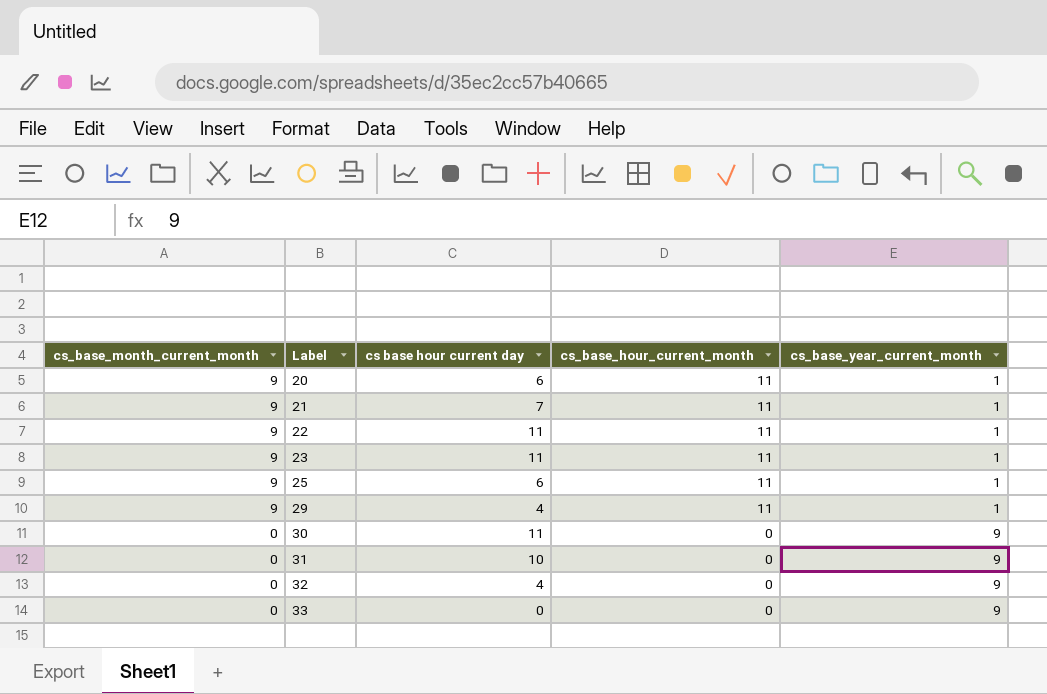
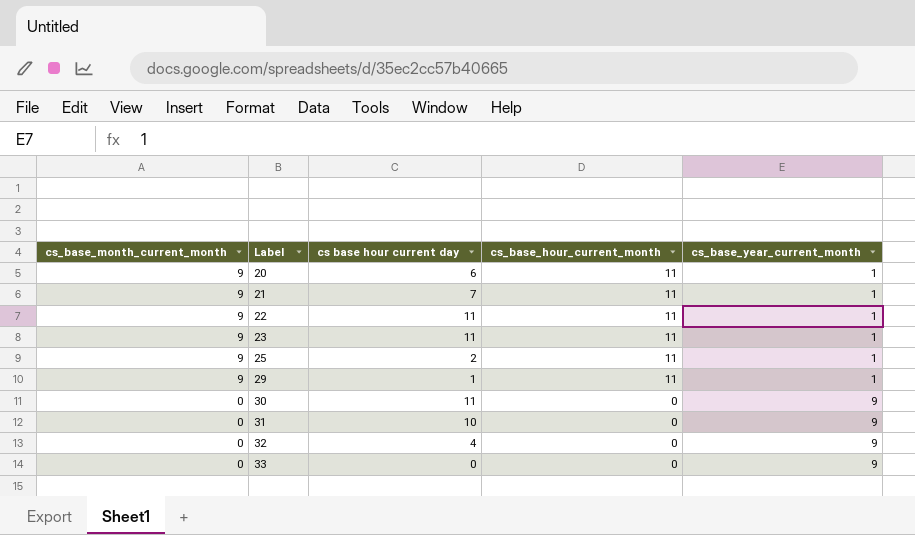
25 | cs base hour current day: 6 -> 2
29 | cs base hour current day: 4 -> 1

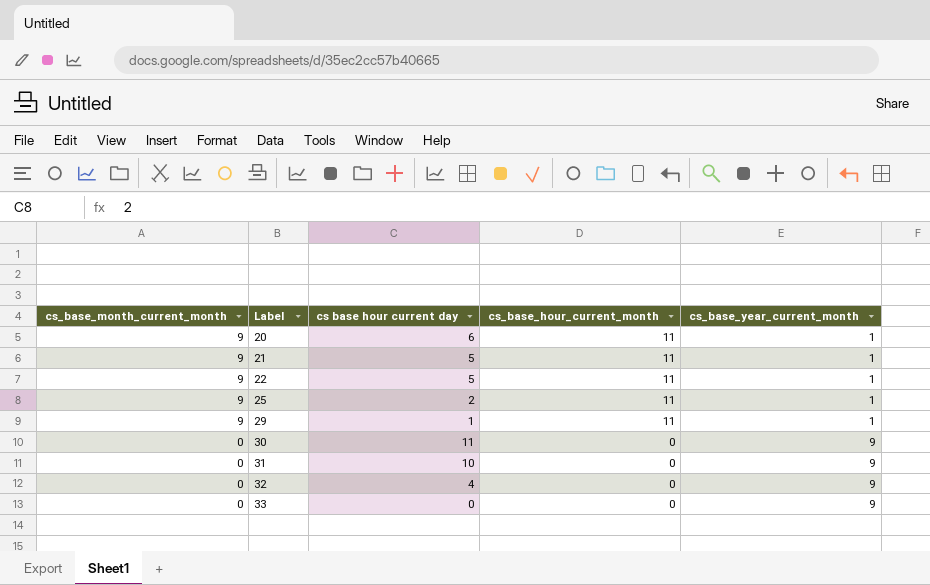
row 23: 9 | 11 | 11 | 1 -> none
21 | cs base hour current day: 7 -> 5
22 | cs base hour current day: 11 -> 5

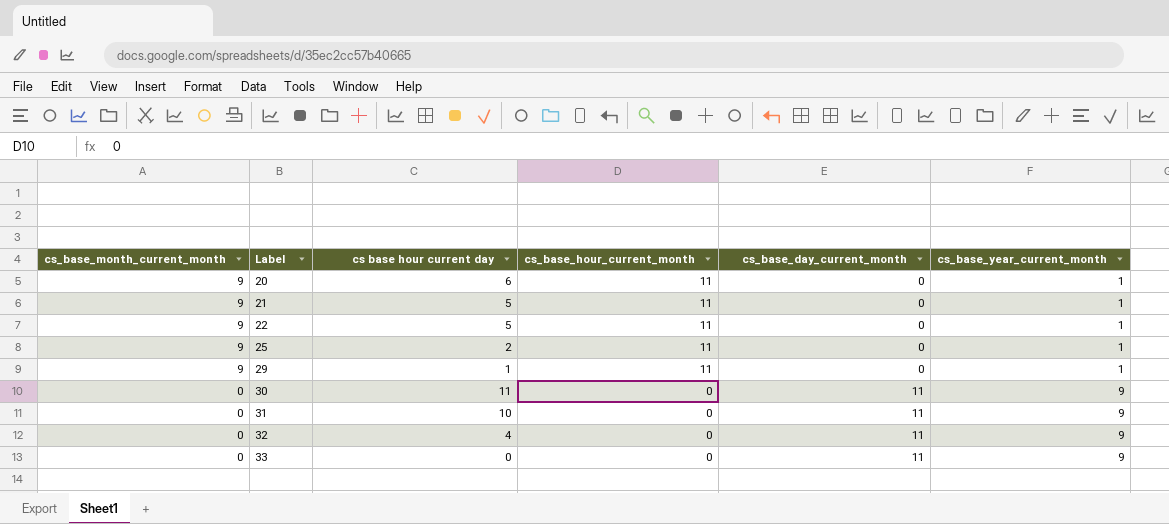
column cs_base_day_current_month | position: none -> 5

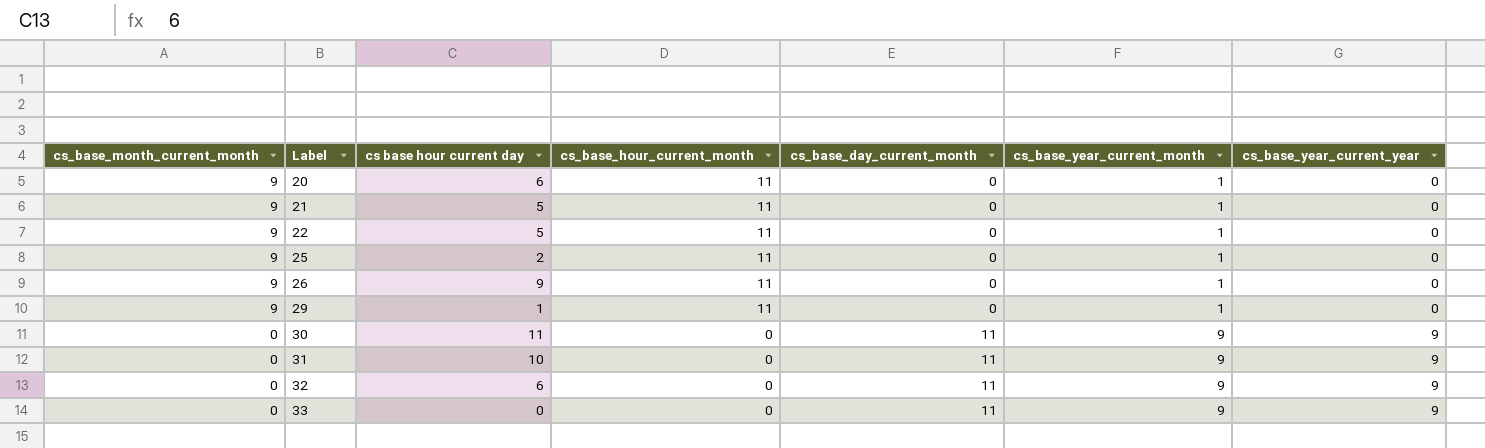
column cs_base_year_current_year | position: none -> 7
row 26: none -> 9 | 9 | 11 | 0 | 1 | 0
32 | cs base hour current day: 4 -> 6

